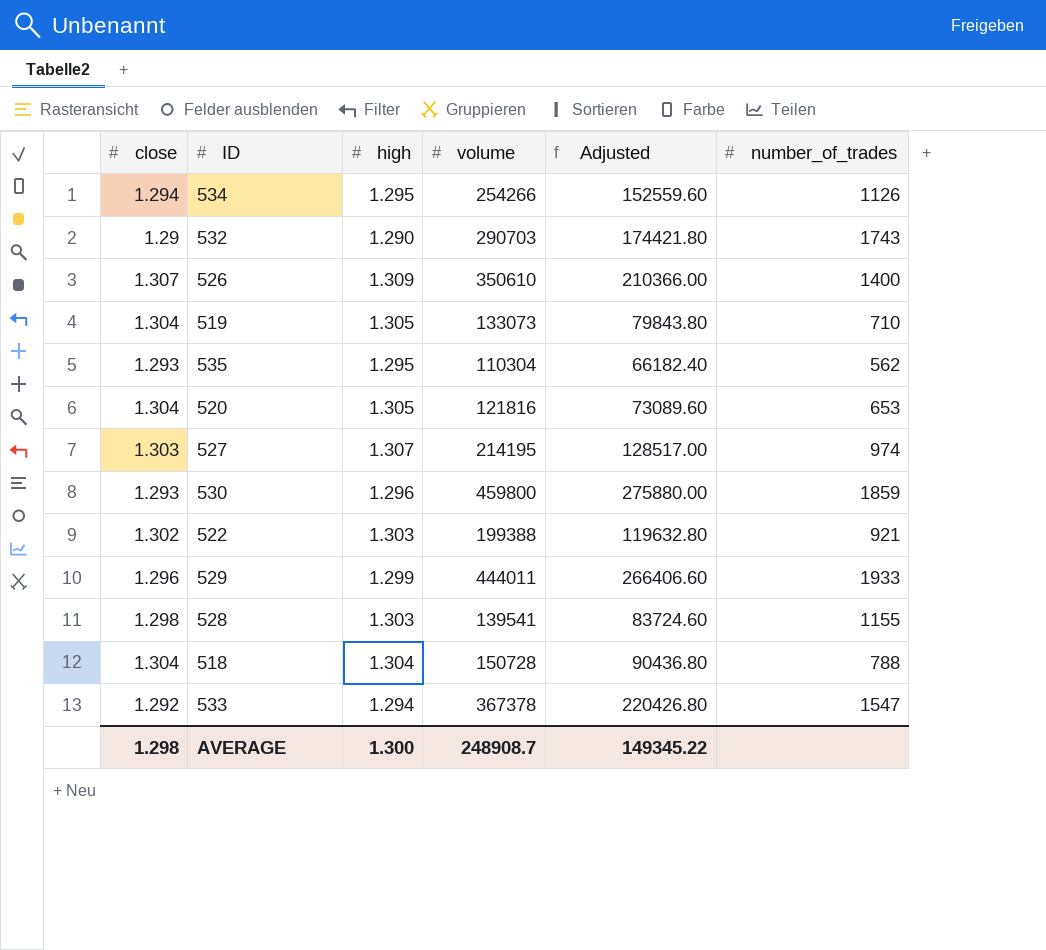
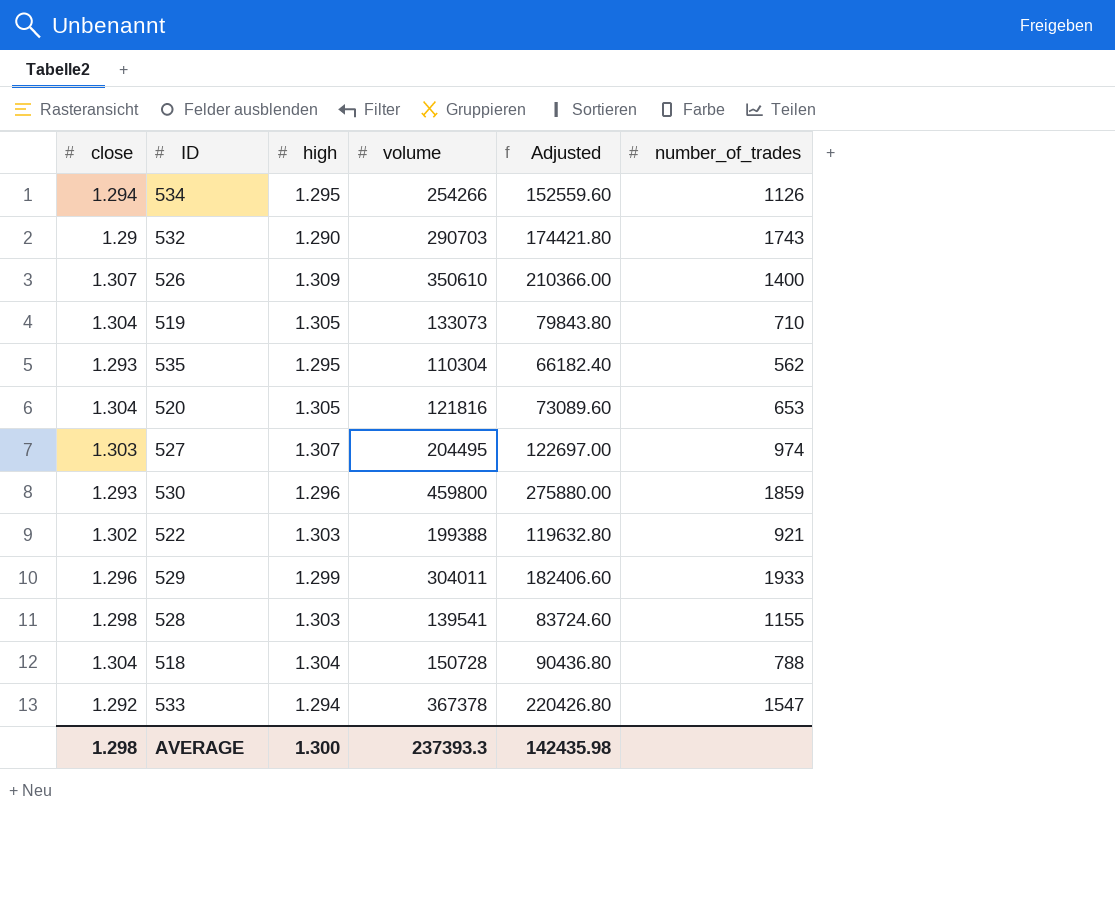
527 | volume: 214195 -> 204495
527 | Adjusted: 128517.00 -> 122697.00
529 | volume: 444011 -> 304011
529 | Adjusted: 266406.60 -> 182406.60
AVERAGE | volume: 248908.7 -> 237393.3
AVERAGE | Adjusted: 149345.22 -> 142435.98

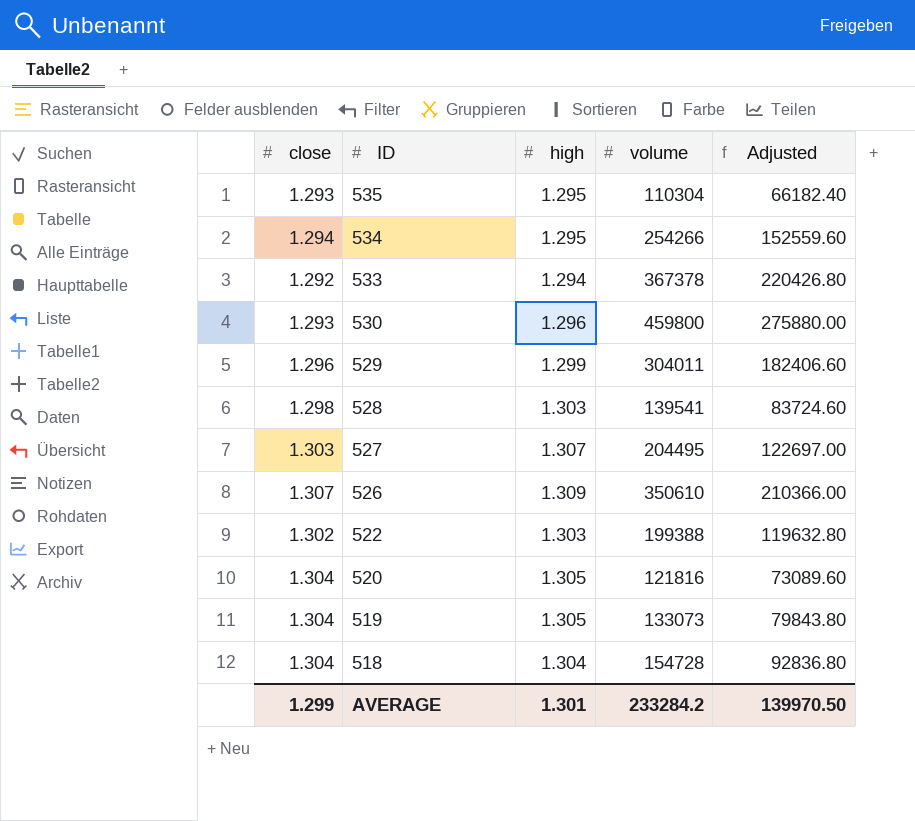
row order: none -> ID descending
column number_of_trades | position: 6 -> none
row 532: 1.29 | 1.290 | 290703 | 174421.80 | 1743 -> none
518 | volume: 150728 -> 154728
518 | Adjusted: 90436.80 -> 92836.80
AVERAGE | close: 1.298 -> 1.299
AVERAGE | high: 1.300 -> 1.301
AVERAGE | volume: 237393.3 -> 233284.2
AVERAGE | Adjusted: 142435.98 -> 139970.50

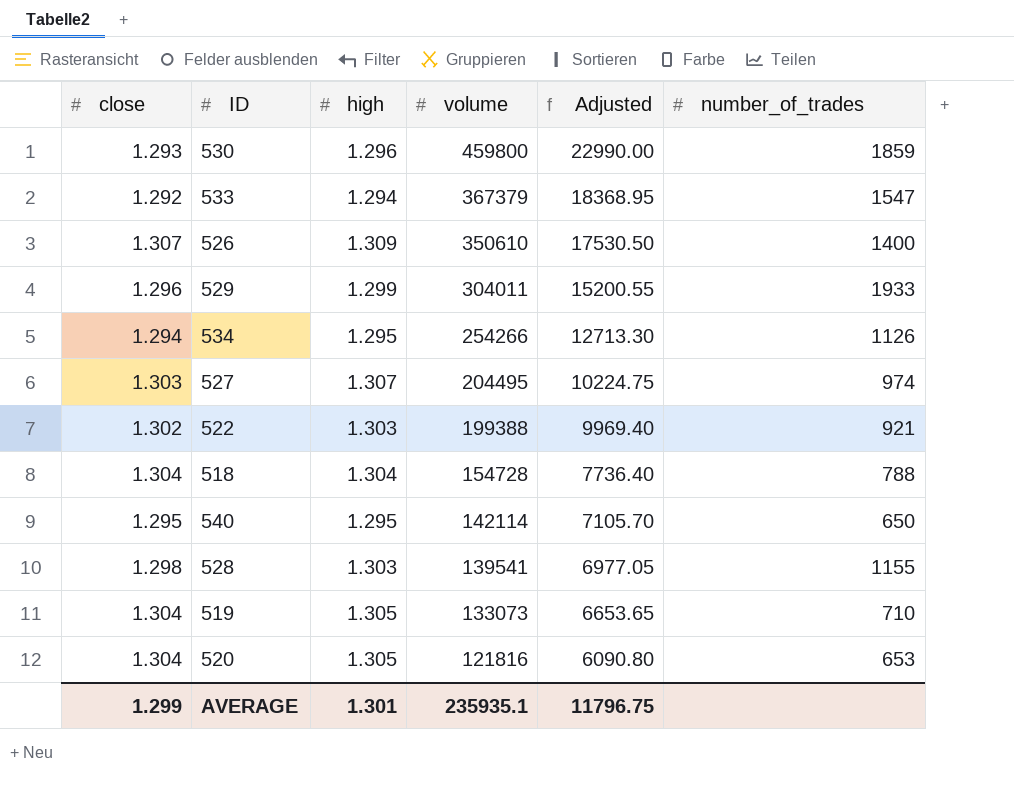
row order: ID descending -> volume descending
column Adjusted | formula: [volume] * 0.6 -> [volume] * 0.05
column number_of_trades | position: none -> 6
row 535: 1.293 | 1.295 | 110304 | 66182.40 -> none
533 | volume: 367378 -> 367379
row 540: none -> 1.295 | 1.295 | 142114 | 7105.70 | 650
AVERAGE | volume: 233284.2 -> 235935.1
AVERAGE | Adjusted: 139970.50 -> 11796.75

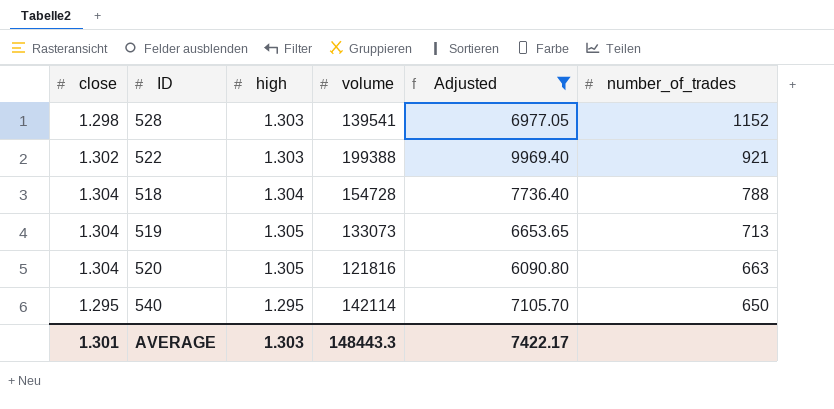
filter: none -> Adjusted <= 9969.40
row order: volume descending -> number_of_trades descending
528 | number_of_trades: 1155 -> 1152
519 | number_of_trades: 710 -> 713
520 | number_of_trades: 653 -> 663
AVERAGE | close: 1.299 -> 1.301
AVERAGE | high: 1.301 -> 1.303
AVERAGE | volume: 235935.1 -> 148443.3
AVERAGE | Adjusted: 11796.75 -> 7422.17

